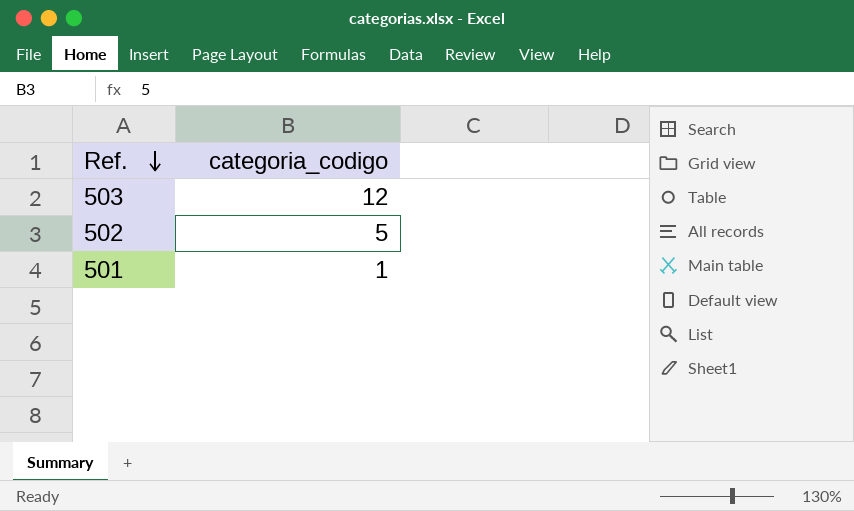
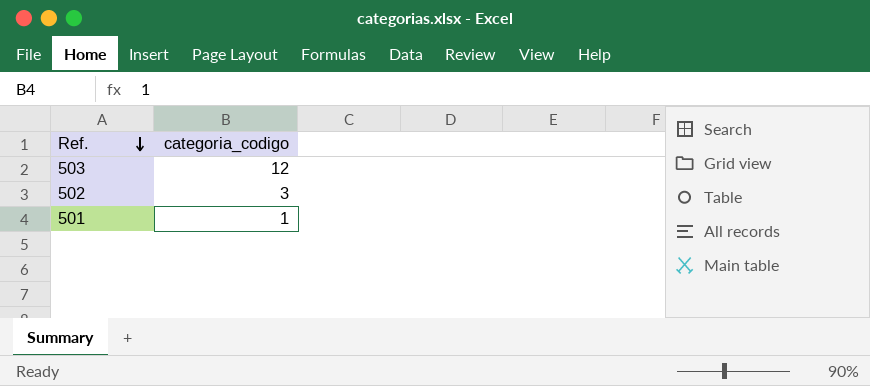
502 | categoria_codigo: 5 -> 3

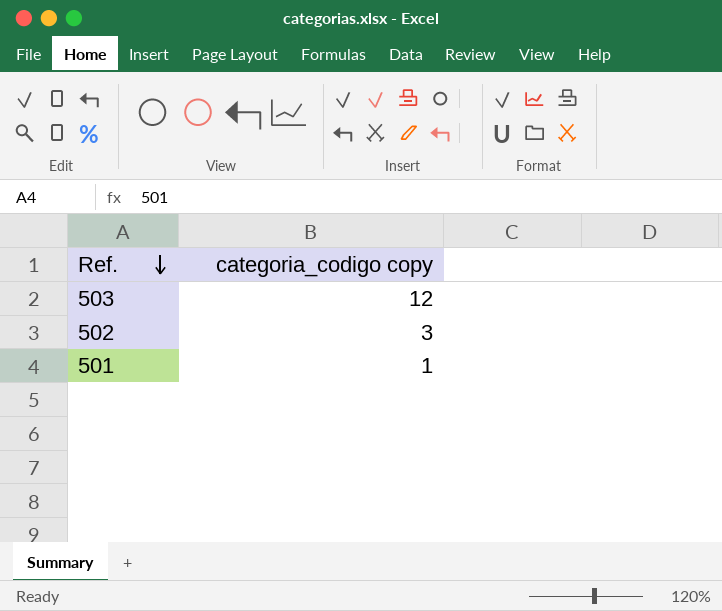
column name: categoria_codigo -> categoria_codigo copy

